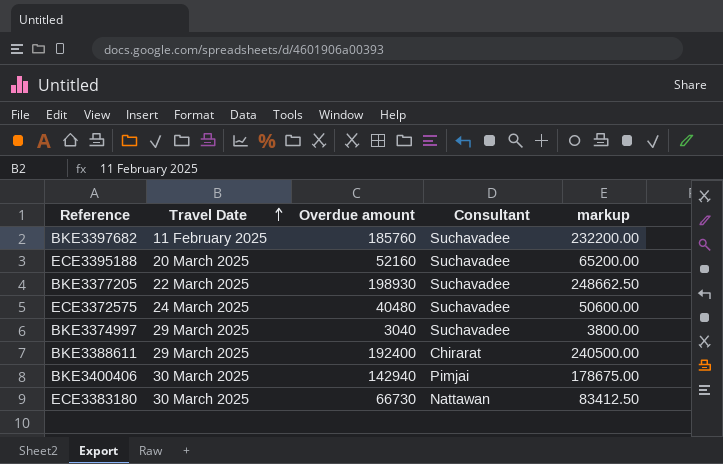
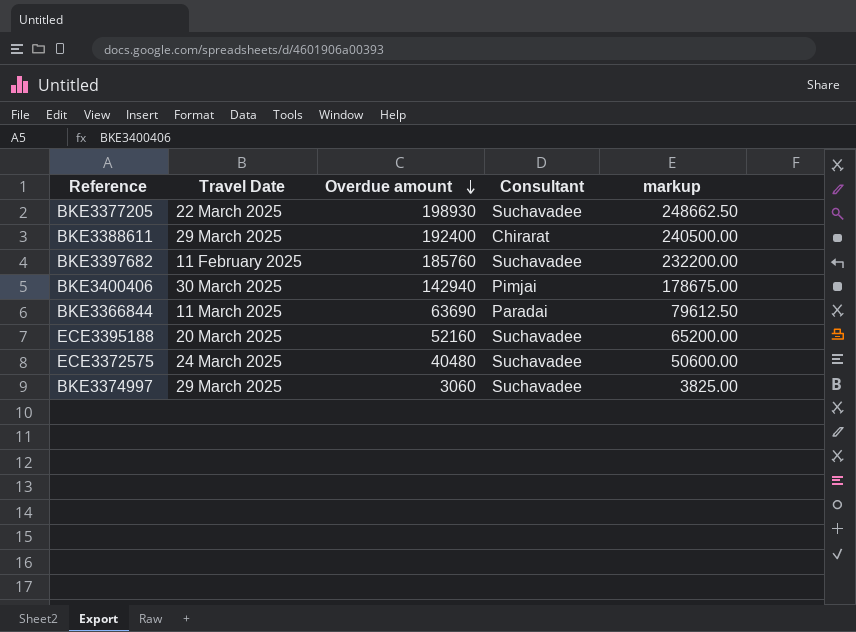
row order: Travel Date ascending -> Overdue amount descending
row ECE3383180: 30 March 2025 | 66730 | Nattawan | 83412.50 -> none
row BKE3366844: none -> 11 March 2025 | 63690 | Paradai | 79612.50
BKE3374997 | Overdue amount: 3040 -> 3060
BKE3374997 | markup: 3800.00 -> 3825.00

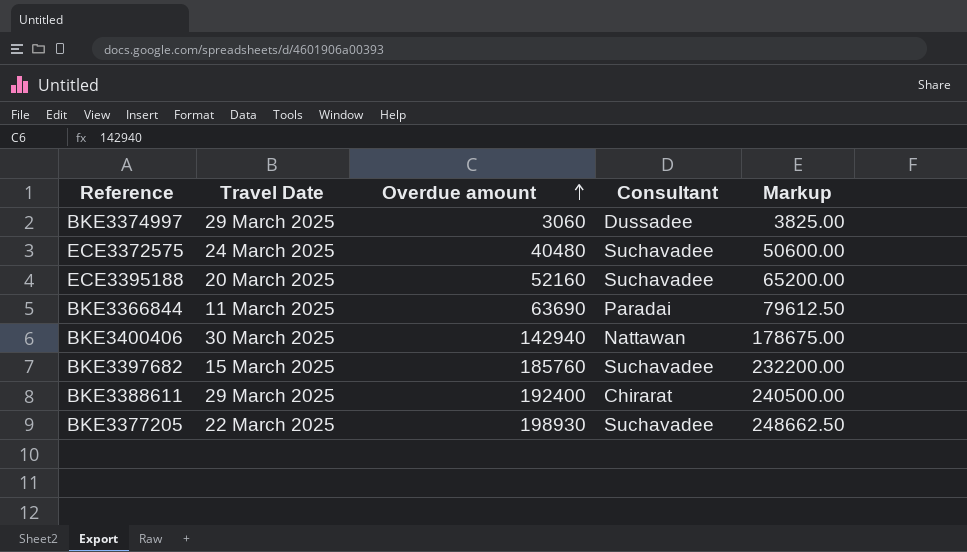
row order: Overdue amount descending -> Overdue amount ascending
column name: markup -> Markup
BKE3374997 | Consultant: Suchavadee -> Dussadee
BKE3400406 | Consultant: Pimjai -> Nattawan
BKE3397682 | Travel Date: 11 February 2025 -> 15 March 2025

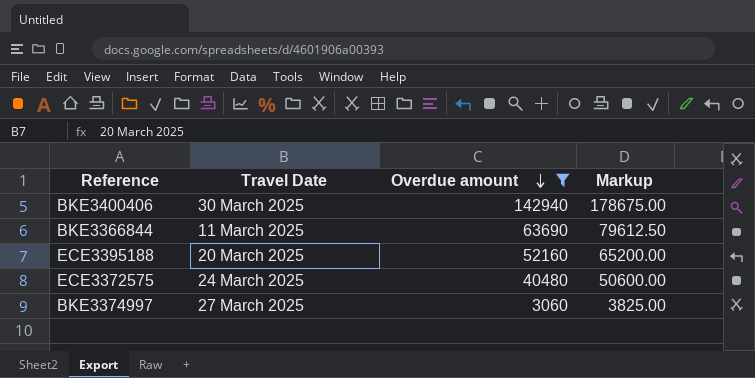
filter: none -> Overdue amount <= 142940
row order: Overdue amount ascending -> Overdue amount descending
column Consultant | position: 4 -> none
BKE3374997 | Travel Date: 29 March 2025 -> 27 March 2025

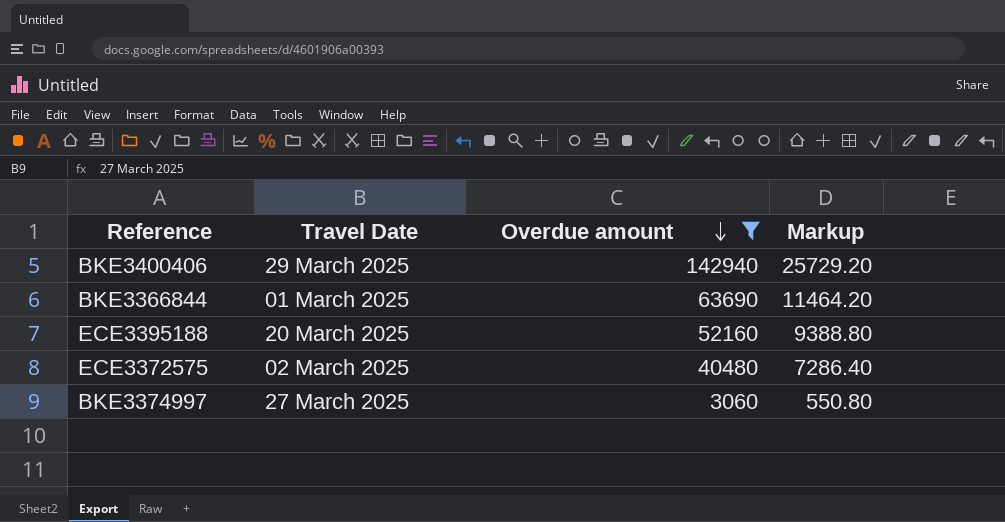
column Markup | formula: [Overdue amount] * 1.25 -> [Overdue amount] * 0.18
BKE3400406 | Travel Date: 30 March 2025 -> 29 March 2025
BKE3366844 | Travel Date: 11 March 2025 -> 01 March 2025
ECE3372575 | Travel Date: 24 March 2025 -> 02 March 2025

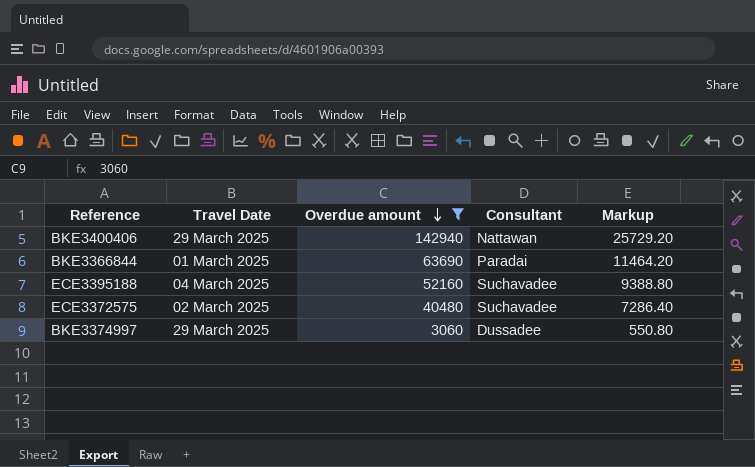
column Consultant | position: none -> 4
ECE3395188 | Travel Date: 20 March 2025 -> 04 March 2025
BKE3374997 | Travel Date: 27 March 2025 -> 29 March 2025

